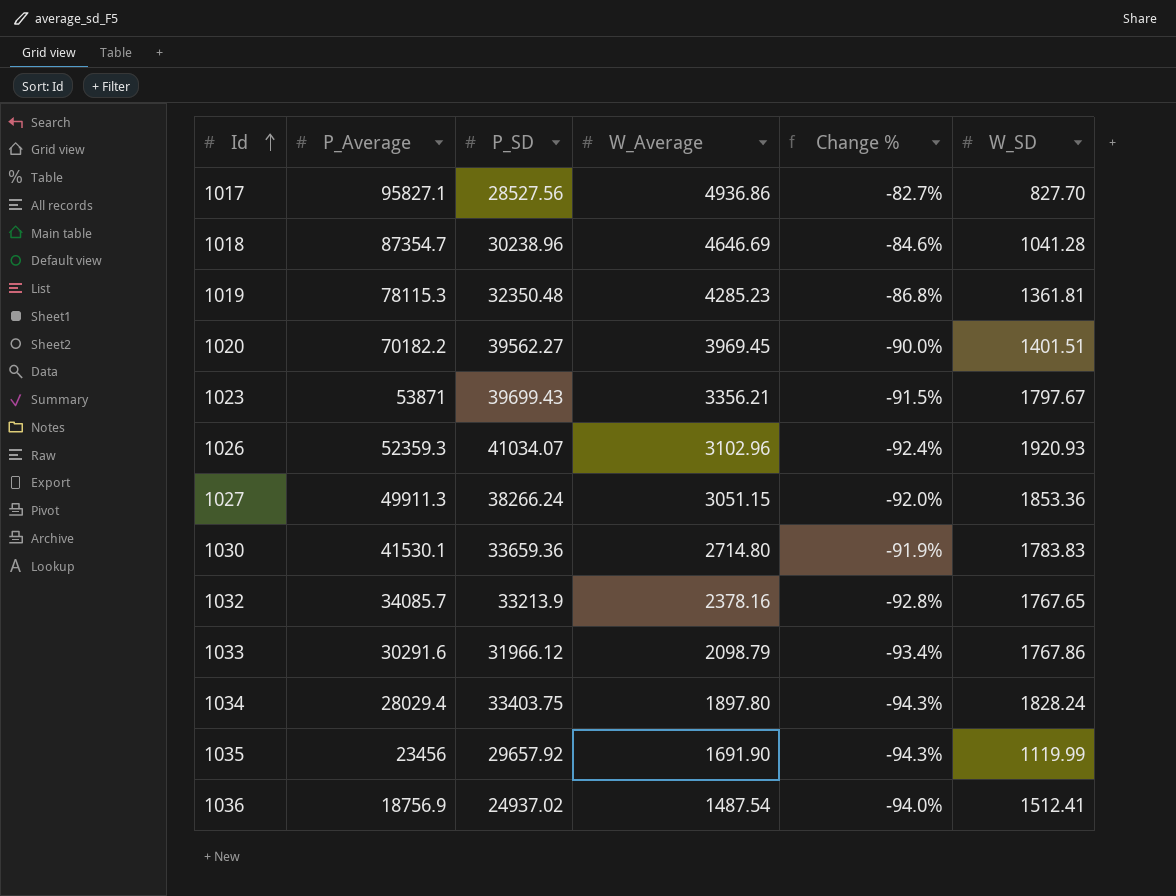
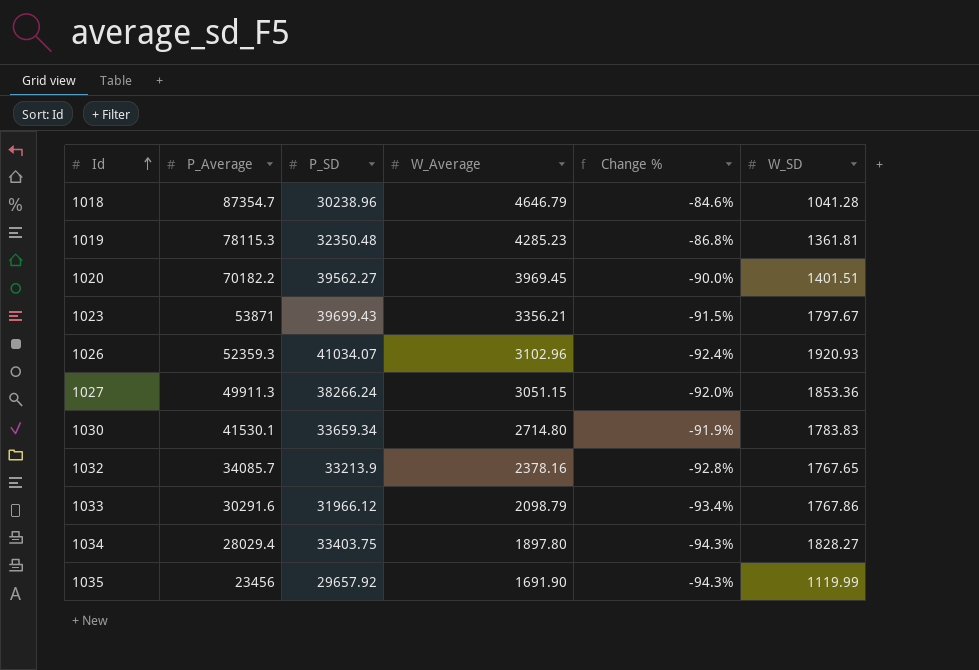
row 1017: 95827.1 | 28527.56 | 4936.86 | -82.7% | 827.70 -> none
row 1036: 18756.9 | 24937.02 | 1487.54 | -94.0% | 1512.41 -> none
1018 | W_Average: 4646.69 -> 4646.79
1030 | P_SD: 33659.36 -> 33659.34
1034 | W_SD: 1828.24 -> 1828.27

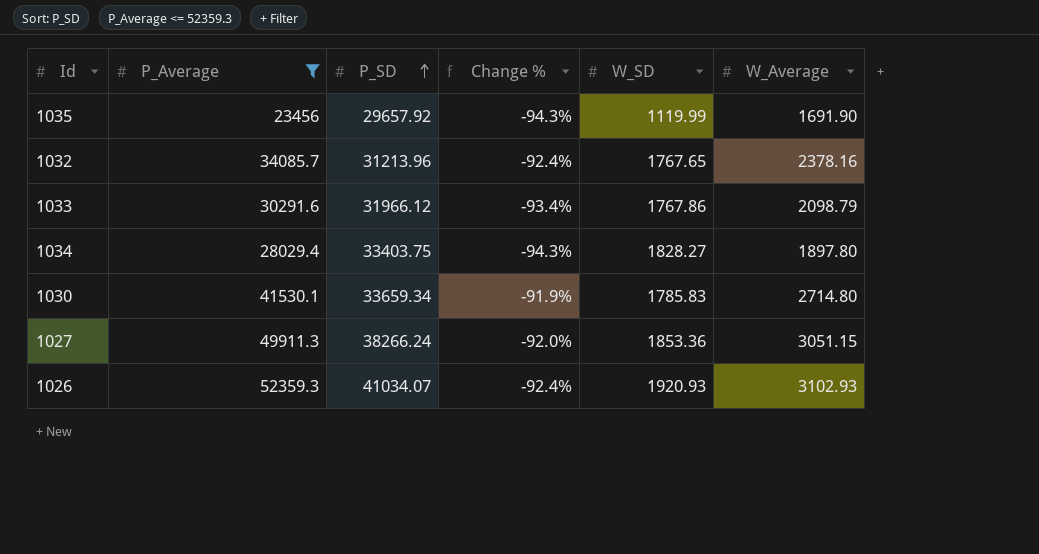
filter: none -> P_Average <= 52359.3
row order: Id ascending -> P_SD ascending
column W_Average | position: 4 -> 6
1032 | P_SD: 33213.9 -> 31213.96
1032 | Change %: -92.8% -> -92.4%
1030 | W_SD: 1783.83 -> 1785.83
1026 | W_Average: 3102.96 -> 3102.93

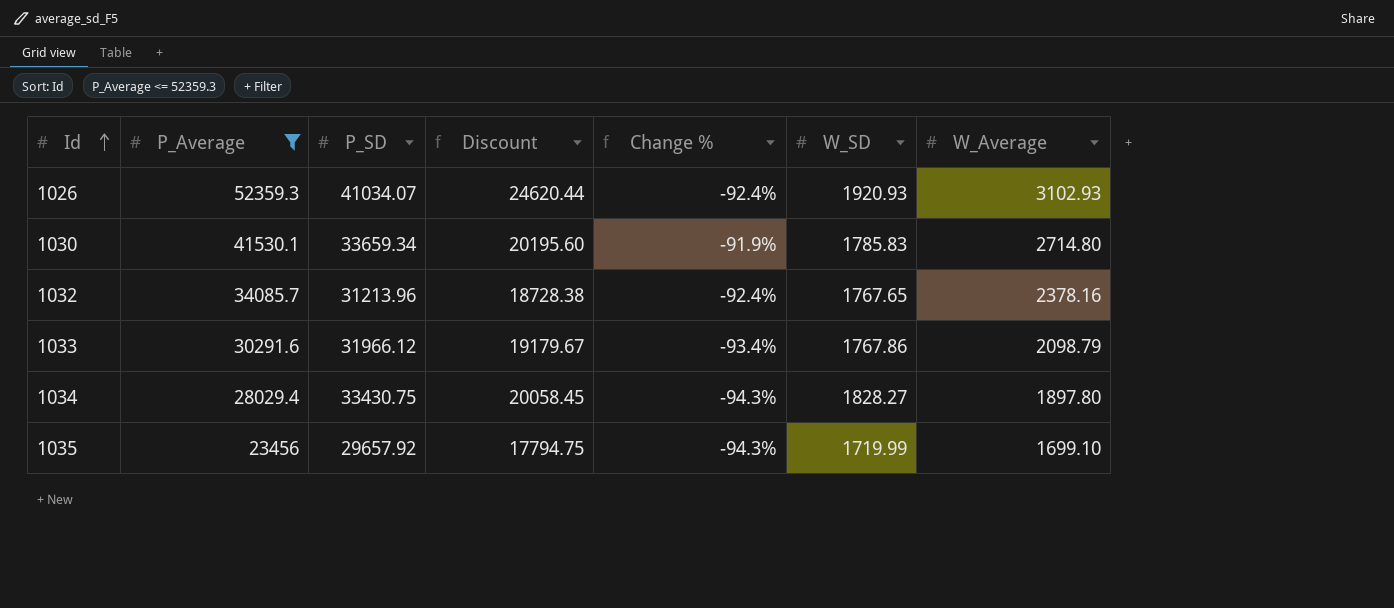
row order: P_SD ascending -> Id ascending
column Discount | formula: none -> [P_SD] * 0.6
row 1027: 49911.3 | 38266.24 | -92.0% | 1853.36 | 3051.15 -> none
1034 | P_SD: 33403.75 -> 33430.75
1035 | W_SD: 1119.99 -> 1719.99
1035 | W_Average: 1691.90 -> 1699.10

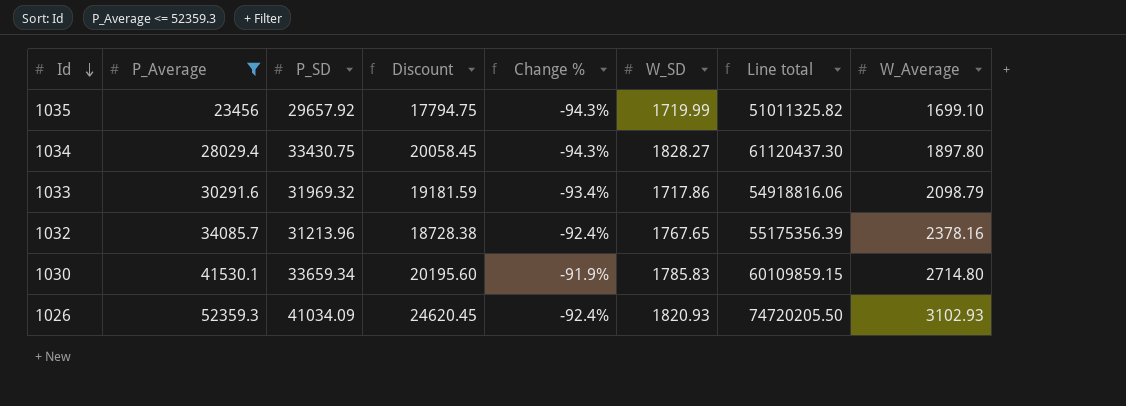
row order: Id ascending -> Id descending
column Line total | formula: none -> [P_SD] * [W_SD]
1033 | P_SD: 31966.12 -> 31969.32
1033 | Discount: 19179.67 -> 19181.59
1033 | W_SD: 1767.86 -> 1717.86
1026 | P_SD: 41034.07 -> 41034.09
1026 | Discount: 24620.44 -> 24620.45
1026 | W_SD: 1920.93 -> 1820.93

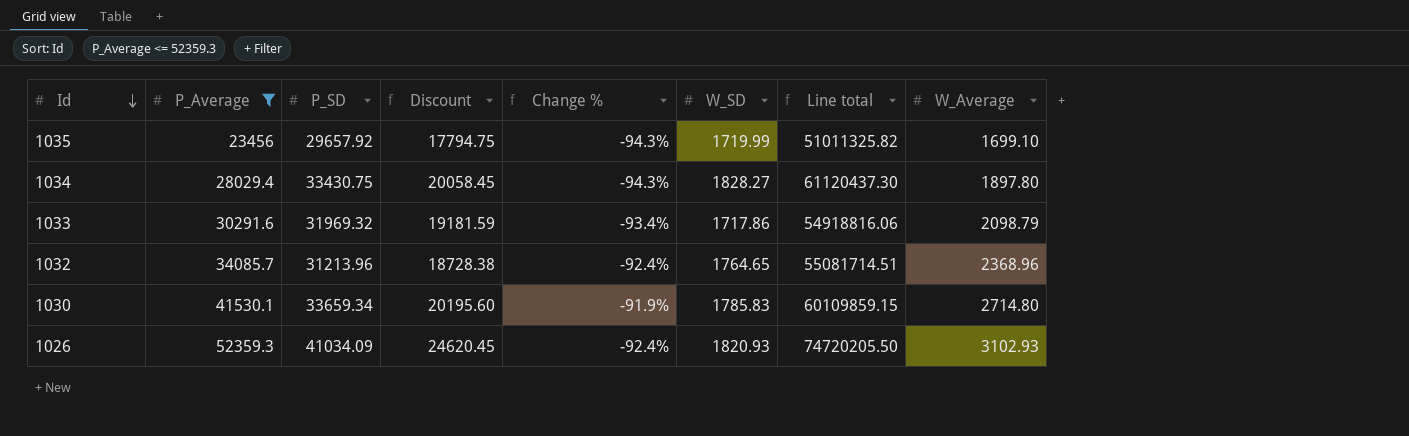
1032 | W_SD: 1767.65 -> 1764.65
1032 | Line total: 55175356.39 -> 55081714.51
1032 | W_Average: 2378.16 -> 2368.96

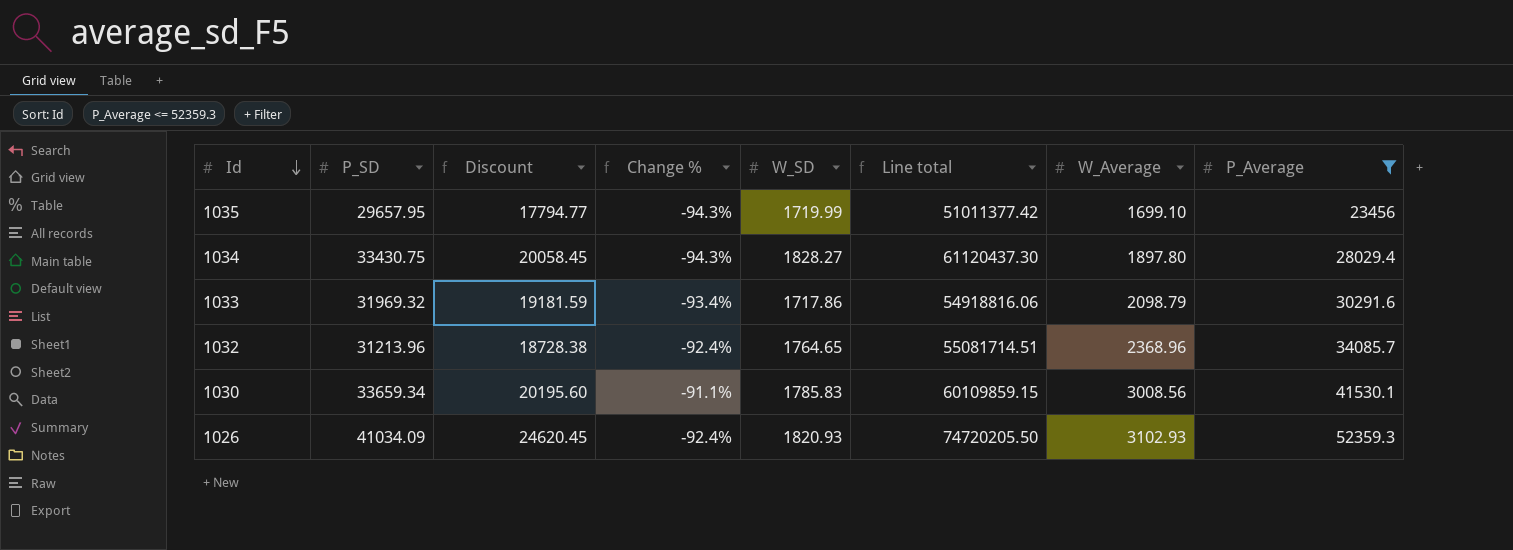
column P_Average | position: 2 -> 8
1035 | P_SD: 29657.92 -> 29657.95
1035 | Discount: 17794.75 -> 17794.77
1035 | Line total: 51011325.82 -> 51011377.42
1030 | Change %: -91.9% -> -91.1%
1030 | W_Average: 2714.80 -> 3008.56

